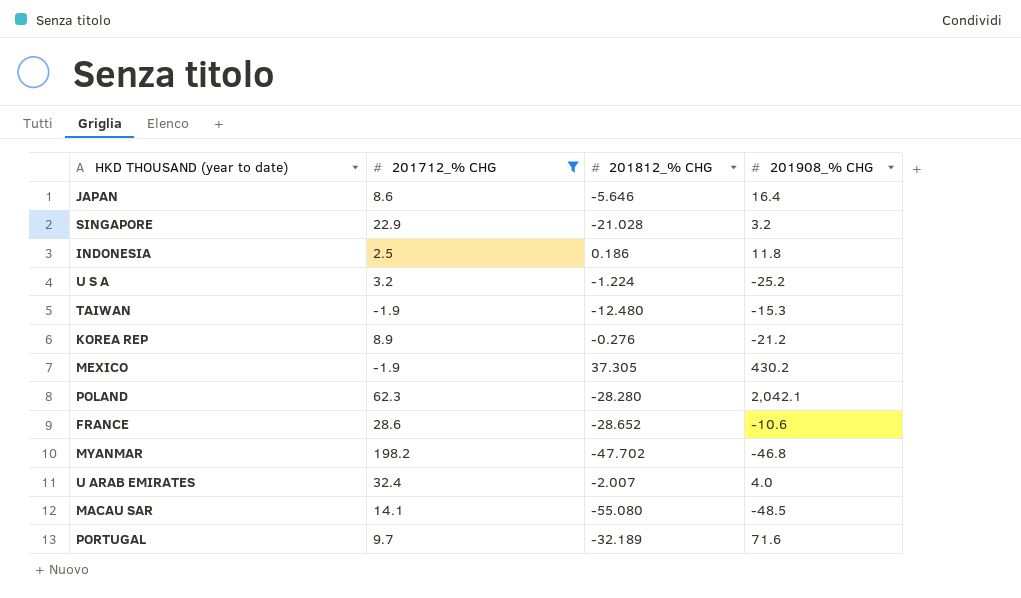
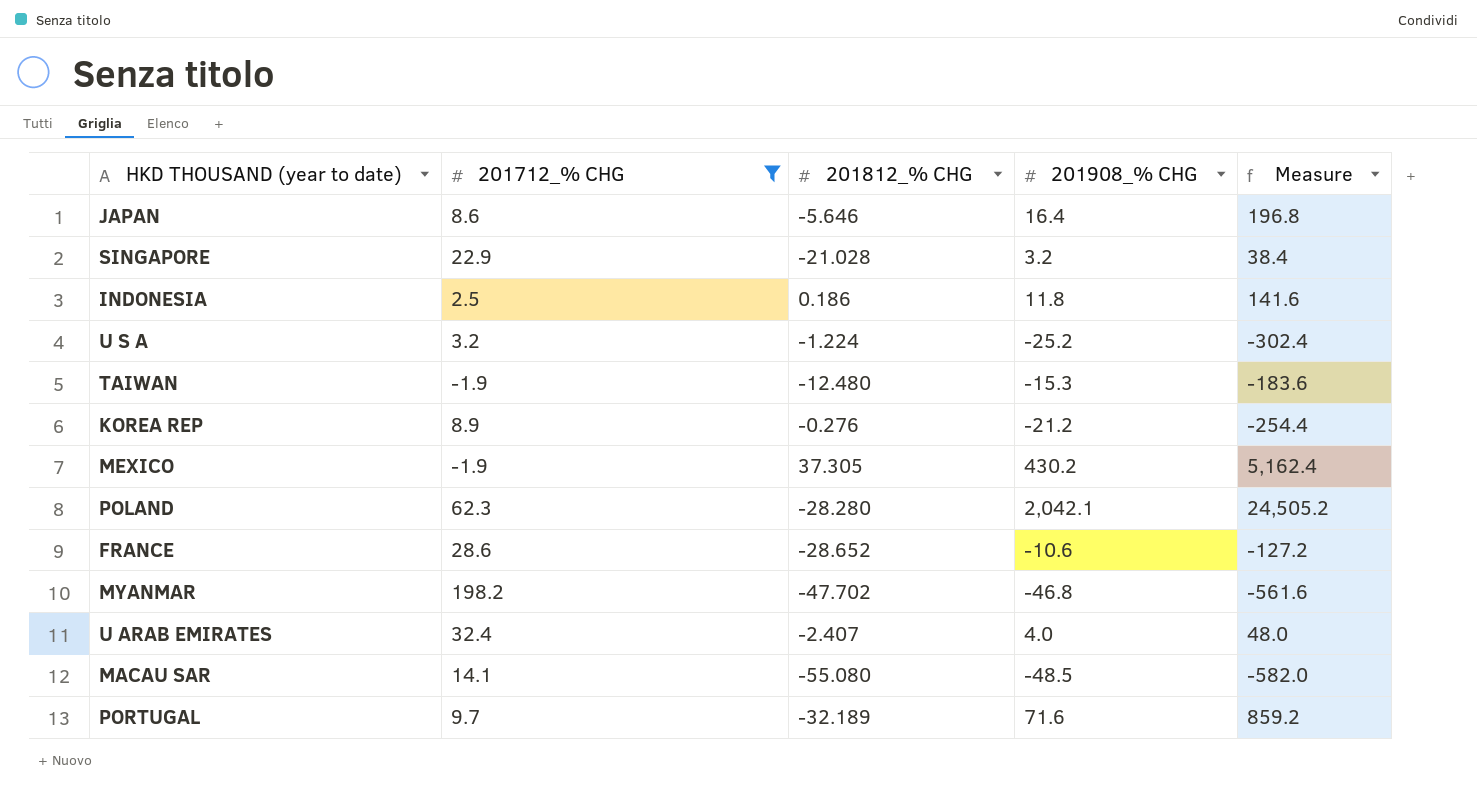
column Measure | formula: none -> [201908_% CHG] * 12
U ARAB EMIRATES | 201812_% CHG: -2.007 -> -2.407

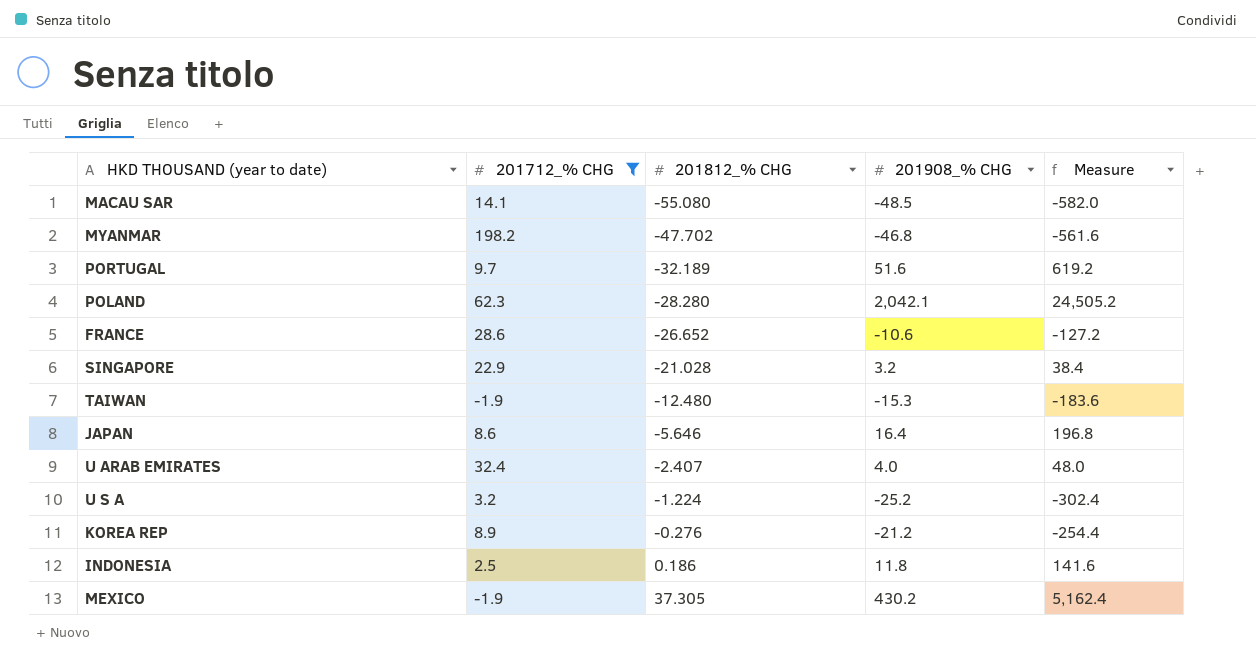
row order: none -> 201812_% CHG ascending
PORTUGAL | 201908_% CHG: 71.6 -> 51.6
PORTUGAL | Measure: 859.2 -> 619.2
FRANCE | 201812_% CHG: -28.652 -> -26.652

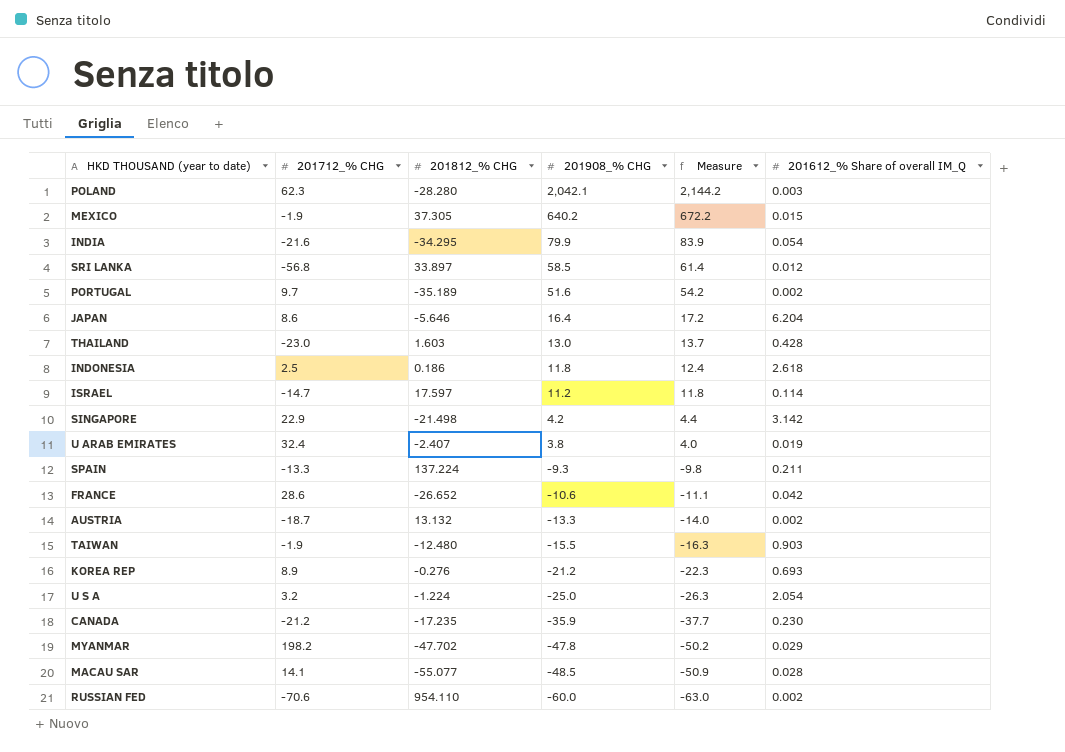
filter: 201712_% CHG >= -1.9 -> none
row order: 201812_% CHG ascending -> 201908_% CHG descending
column Measure | formula: [201908_% CHG] * 12 -> [201908_% CHG] * 1.05
column 201612_% Share of overall IM_Q | position: none -> 6
MEXICO | 201908_% CHG: 430.2 -> 640.2
PORTUGAL | 201812_% CHG: -32.189 -> -35.189
SINGAPORE | 201812_% CHG: -21.028 -> -21.498
SINGAPORE | 201908_% CHG: 3.2 -> 4.2
U ARAB EMIRATES | 201908_% CHG: 4.0 -> 3.8
TAIWAN | 201908_% CHG: -15.3 -> -15.5
U S A | 201908_% CHG: -25.2 -> -25.0
MYANMAR | 201908_% CHG: -46.8 -> -47.8
MACAU SAR | 201812_% CHG: -55.080 -> -55.077

